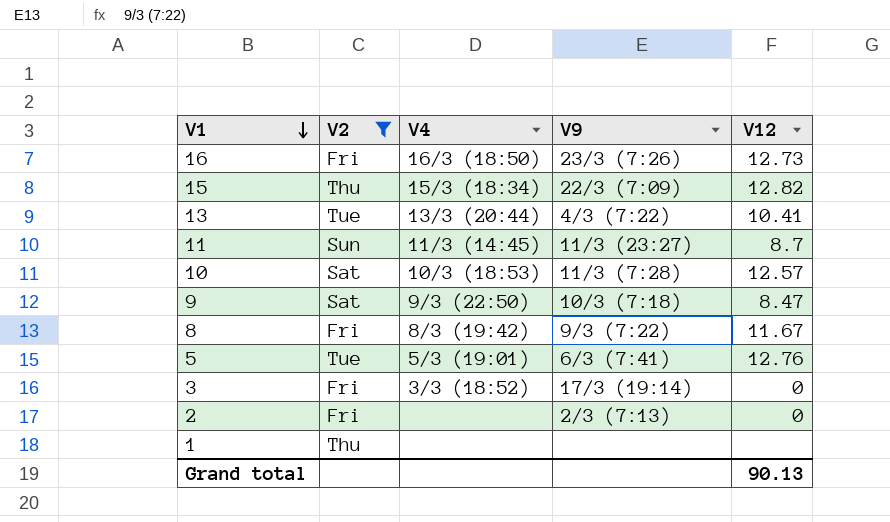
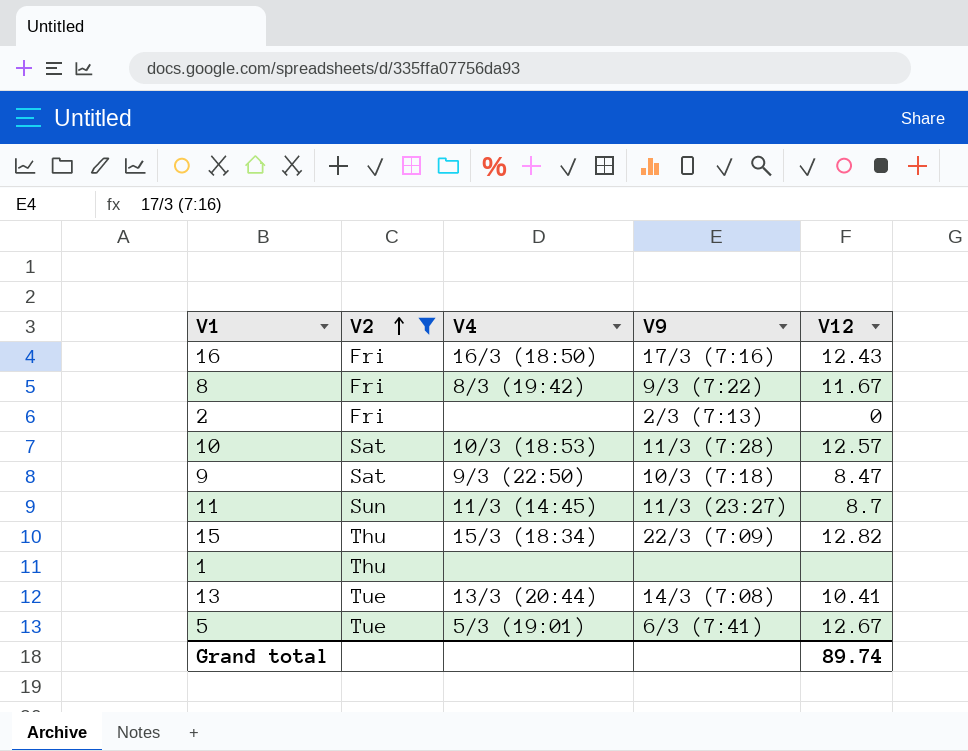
row order: V1 descending -> V2 ascending
row 3: Fri | 3/3 (18:52) | 17/3 (19:14) | 0 -> none
16 | V9: 23/3 (7:26) -> 17/3 (7:16)
16 | V12: 12.73 -> 12.43
13 | V9: 4/3 (7:22) -> 14/3 (7:08)
5 | V12: 12.76 -> 12.67
Grand total | V12: 90.13 -> 89.74

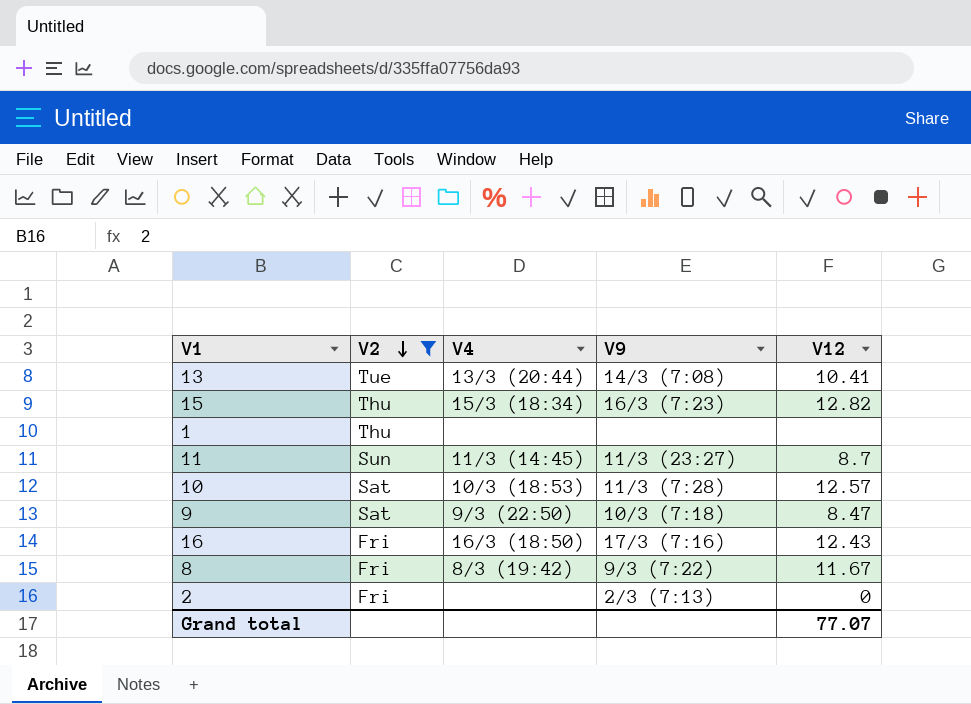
row order: V2 ascending -> V2 descending
row 5: Tue | 5/3 (19:01) | 6/3 (7:41) | 12.67 -> none
15 | V9: 22/3 (7:09) -> 16/3 (7:23)
Grand total | V12: 89.74 -> 77.07

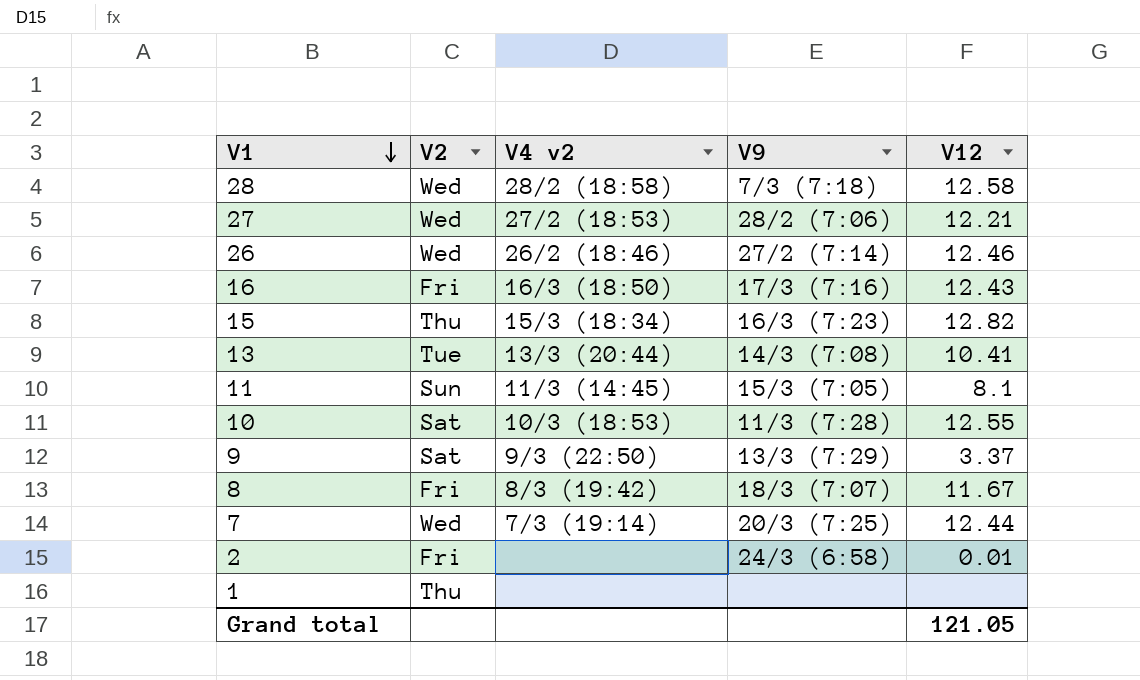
filter: V2 != Wed -> none
row order: V2 descending -> V1 descending
column name: V4 -> V4 v2
11 | V9: 11/3 (23:27) -> 15/3 (7:05)
11 | V12: 8.7 -> 8.1
10 | V12: 12.57 -> 12.55
9 | V9: 10/3 (7:18) -> 13/3 (7:29)
9 | V12: 8.47 -> 3.37
8 | V9: 9/3 (7:22) -> 18/3 (7:07)
2 | V9: 2/3 (7:13) -> 24/3 (6:58)
2 | V12: 0 -> 0.01
Grand total | V12: 77.07 -> 121.05

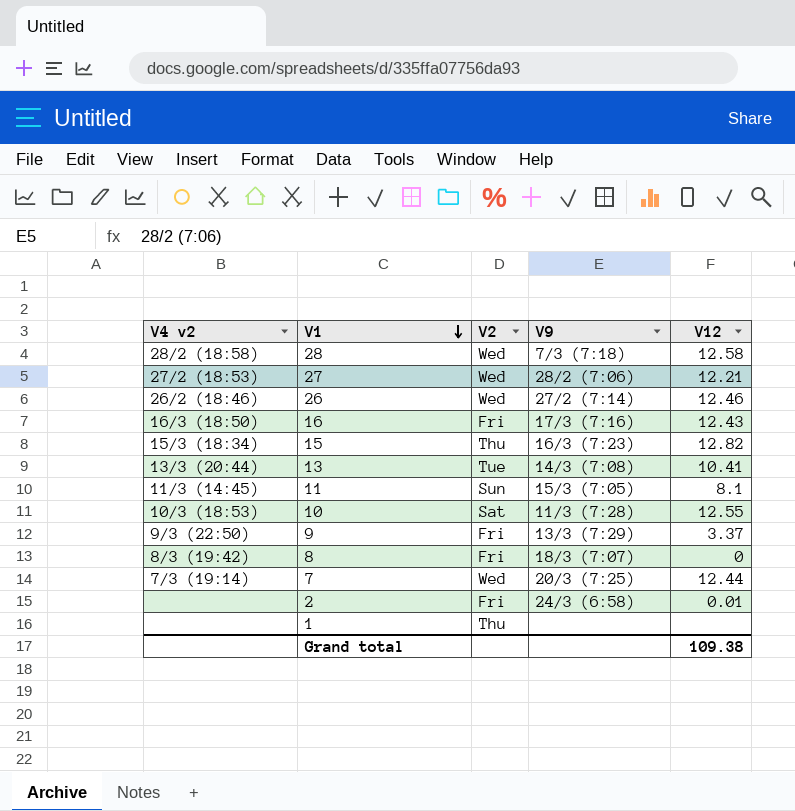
column V4 v2 | position: 3 -> 1
9 | V2: Sat -> Fri
8 | V12: 11.67 -> 0
Grand total | V12: 121.05 -> 109.38

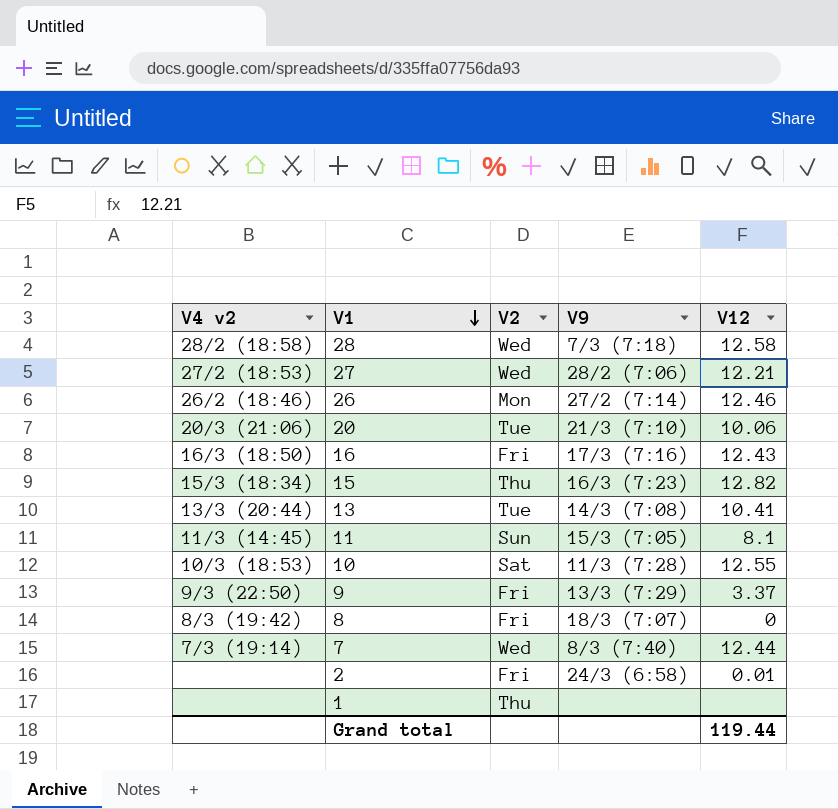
26 | V2: Wed -> Mon
row 20: none -> 20/3 (21:06) | Tue | 21/3 (7:10) | 10.06
7 | V9: 20/3 (7:25) -> 8/3 (7:40)
Grand total | V12: 109.38 -> 119.44

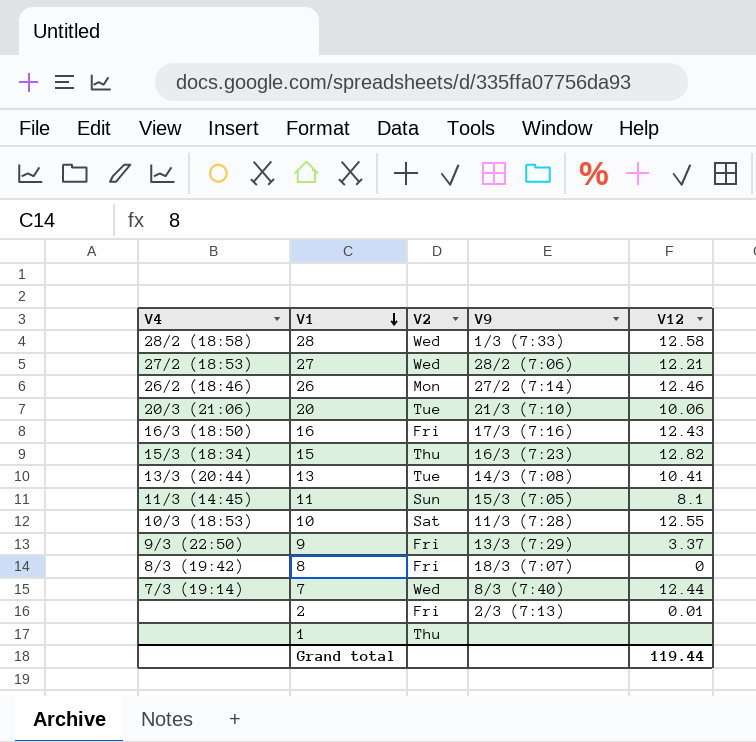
column name: V4 v2 -> V4
28 | V9: 7/3 (7:18) -> 1/3 (7:33)
2 | V9: 24/3 (6:58) -> 2/3 (7:13)

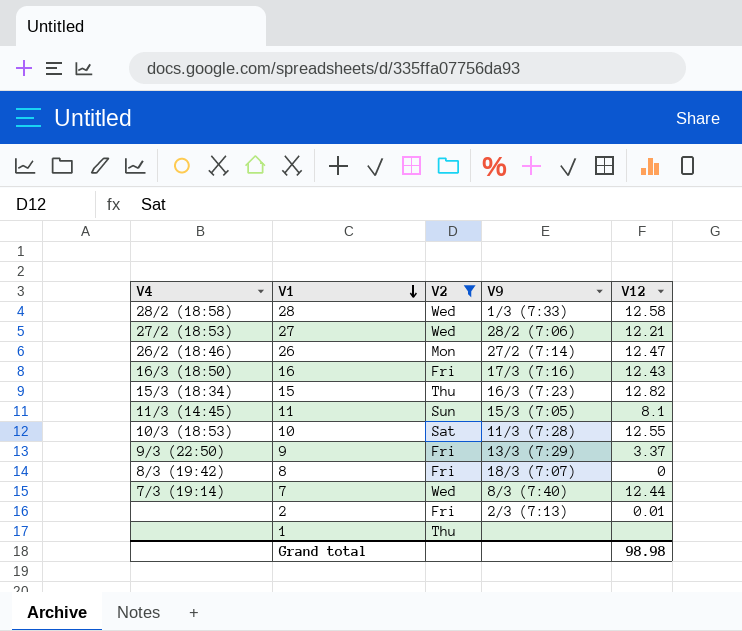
filter: none -> V2 != Tue
26 | V12: 12.46 -> 12.47
Grand total | V12: 119.44 -> 98.98

